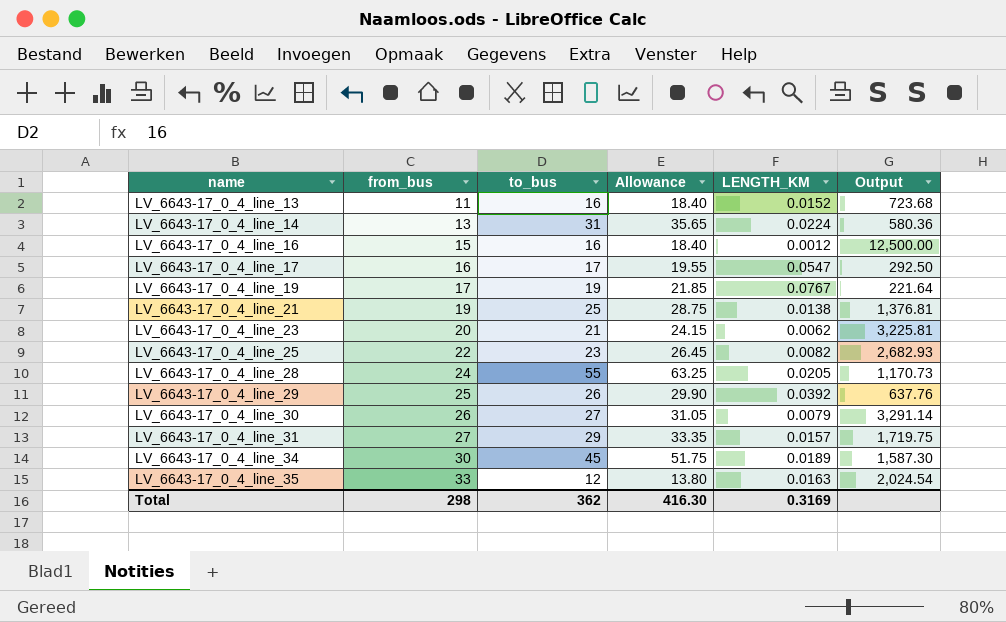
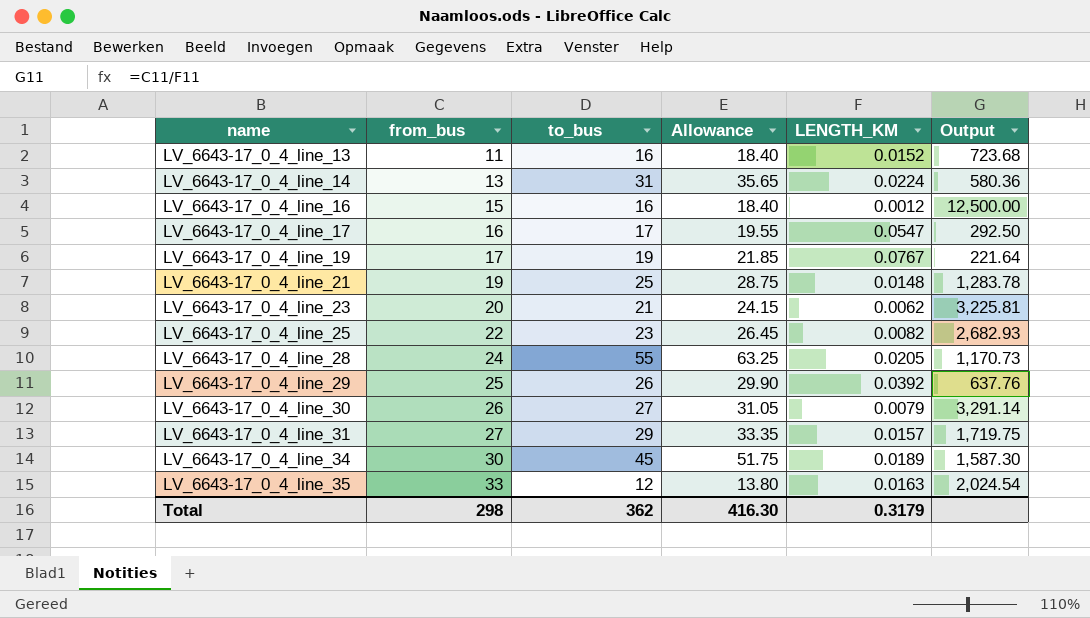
LV_6643-17_0_4_line_21 | LENGTH_KM: 0.0138 -> 0.0148
LV_6643-17_0_4_line_21 | Output: 1,376.81 -> 1,283.78
Total | LENGTH_KM: 0.3169 -> 0.3179

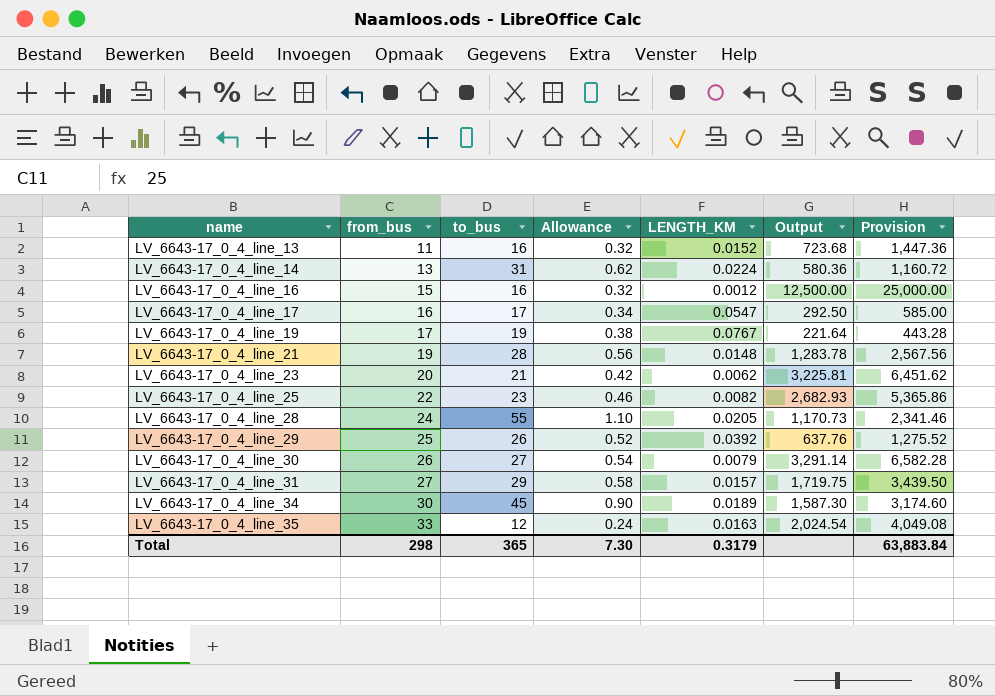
column Allowance | formula: [to_bus] * 1.15 -> [to_bus] * 0.02
column Provision | formula: none -> [Output] * 2
LV_6643-17_0_4_line_21 | to_bus: 25 -> 28
Total | to_bus: 362 -> 365
Total | Allowance: 416.30 -> 7.30

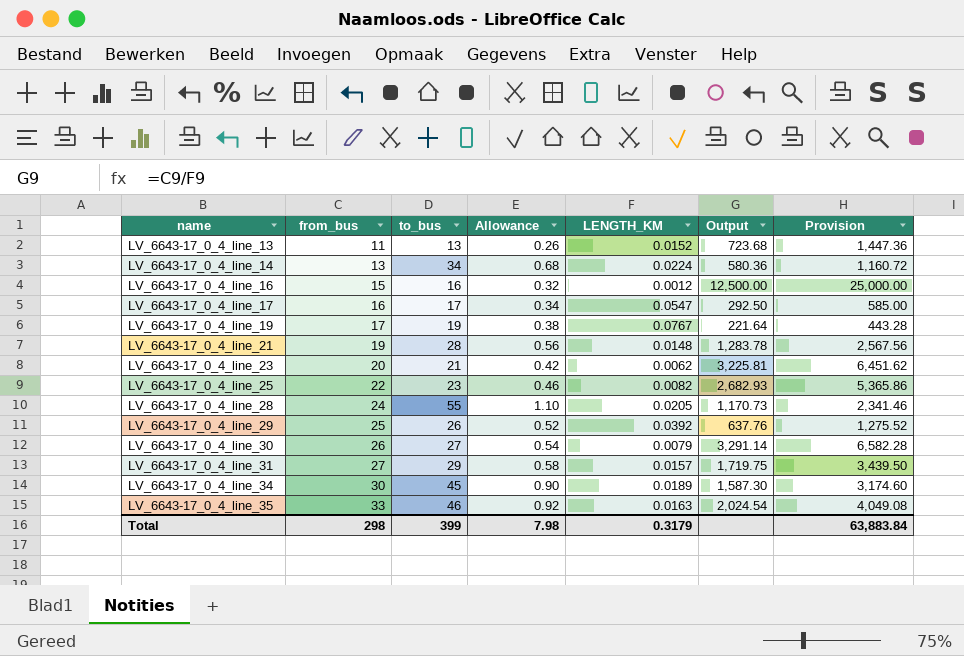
LV_6643-17_0_4_line_13 | to_bus: 16 -> 13
LV_6643-17_0_4_line_13 | Allowance: 0.32 -> 0.26
LV_6643-17_0_4_line_14 | to_bus: 31 -> 34
LV_6643-17_0_4_line_14 | Allowance: 0.62 -> 0.68
LV_6643-17_0_4_line_35 | to_bus: 12 -> 46
LV_6643-17_0_4_line_35 | Allowance: 0.24 -> 0.92
Total | to_bus: 365 -> 399
Total | Allowance: 7.30 -> 7.98

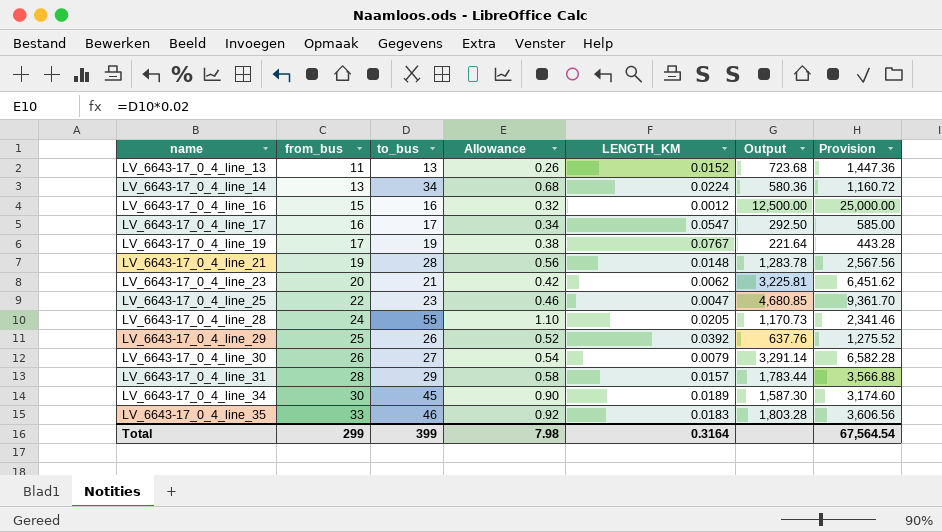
LV_6643-17_0_4_line_25 | LENGTH_KM: 0.0082 -> 0.0047
LV_6643-17_0_4_line_25 | Output: 2,682.93 -> 4,680.85
LV_6643-17_0_4_line_25 | Provision: 5,365.86 -> 9,361.70
LV_6643-17_0_4_line_31 | from_bus: 27 -> 28
LV_6643-17_0_4_line_31 | Output: 1,719.75 -> 1,783.44
LV_6643-17_0_4_line_31 | Provision: 3,439.50 -> 3,566.88
LV_6643-17_0_4_line_35 | LENGTH_KM: 0.0163 -> 0.0183
LV_6643-17_0_4_line_35 | Output: 2,024.54 -> 1,803.28
LV_6643-17_0_4_line_35 | Provision: 4,049.08 -> 3,606.56
Total | from_bus: 298 -> 299
Total | LENGTH_KM: 0.3179 -> 0.3164
Total | Provision: 63,883.84 -> 67,564.54

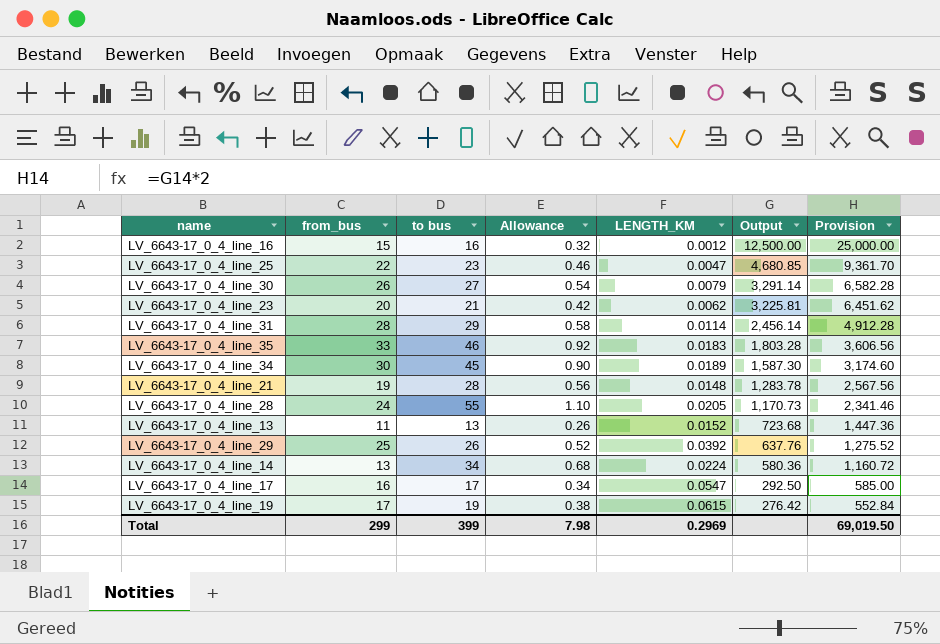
row order: name ascending -> Output descending
column name: to_bus -> to bus
LV_6643-17_0_4_line_31 | LENGTH_KM: 0.0157 -> 0.0114
LV_6643-17_0_4_line_31 | Output: 1,783.44 -> 2,456.14
LV_6643-17_0_4_line_31 | Provision: 3,566.88 -> 4,912.28
LV_6643-17_0_4_line_19 | LENGTH_KM: 0.0767 -> 0.0615
LV_6643-17_0_4_line_19 | Output: 221.64 -> 276.42
LV_6643-17_0_4_line_19 | Provision: 443.28 -> 552.84
Total | LENGTH_KM: 0.3164 -> 0.2969
Total | Provision: 67,564.54 -> 69,019.50

